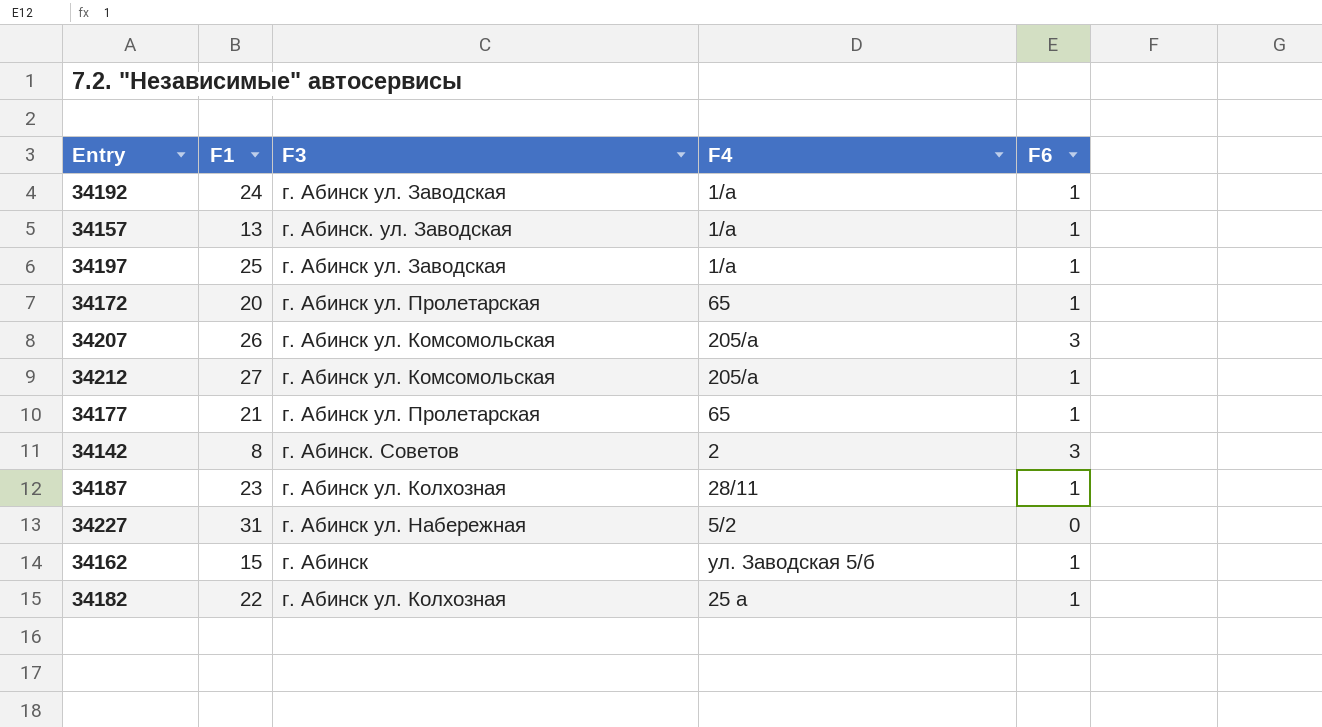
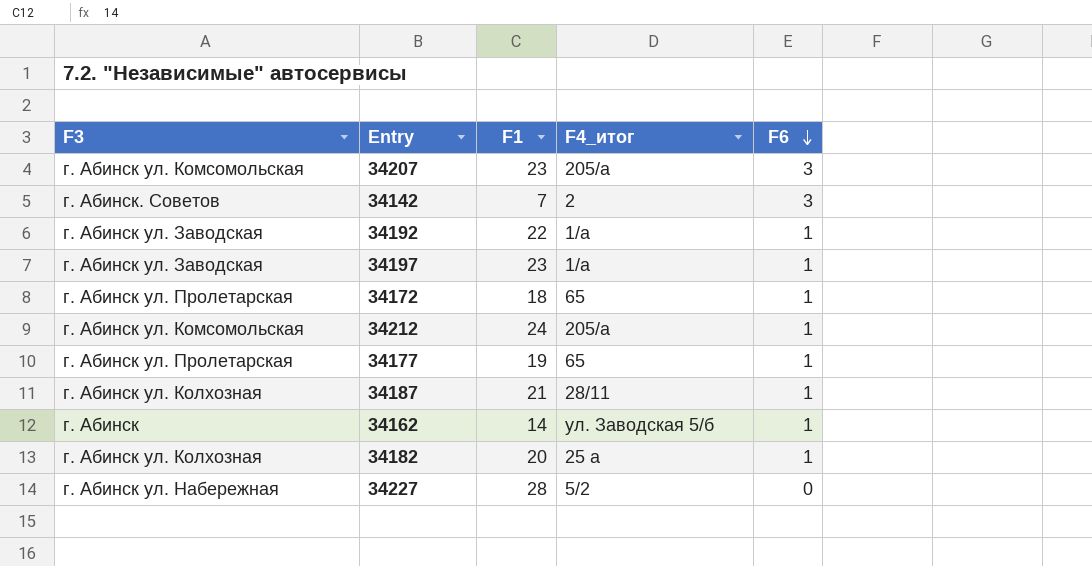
row order: none -> F6 descending
column F3 | position: 3 -> 1
column name: F4 -> F4_итог
row 34157: 13 | г. Абинск. ул. Заводская | 1/а | 1 -> none
34207 | F1: 26 -> 23
34142 | F1: 8 -> 7
34192 | F1: 24 -> 22
34197 | F1: 25 -> 23
34172 | F1: 20 -> 18
34212 | F1: 27 -> 24
34177 | F1: 21 -> 19
34187 | F1: 23 -> 21
34162 | F1: 15 -> 14
34182 | F1: 22 -> 20
34227 | F1: 31 -> 28

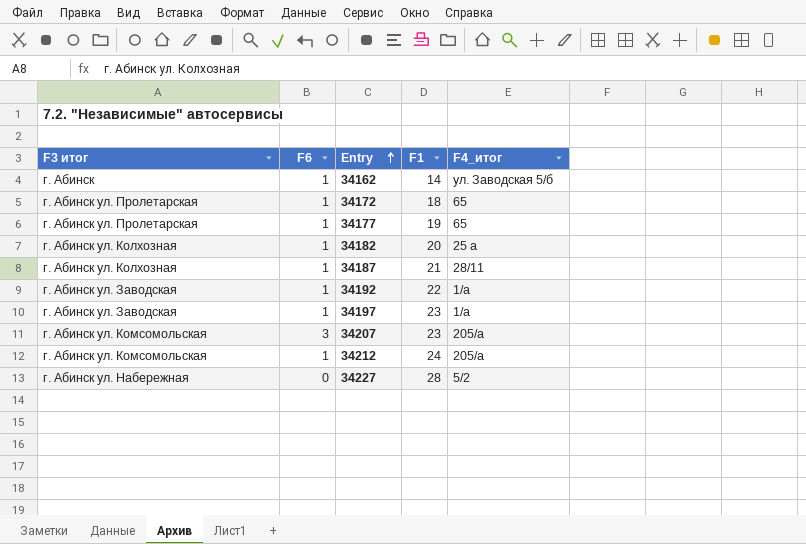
row order: F6 descending -> Entry ascending
column name: F3 -> F3 итог
column F6 | position: 5 -> 2
row 34142: г. Абинск. Советов | 7 | 2 | 3 -> none

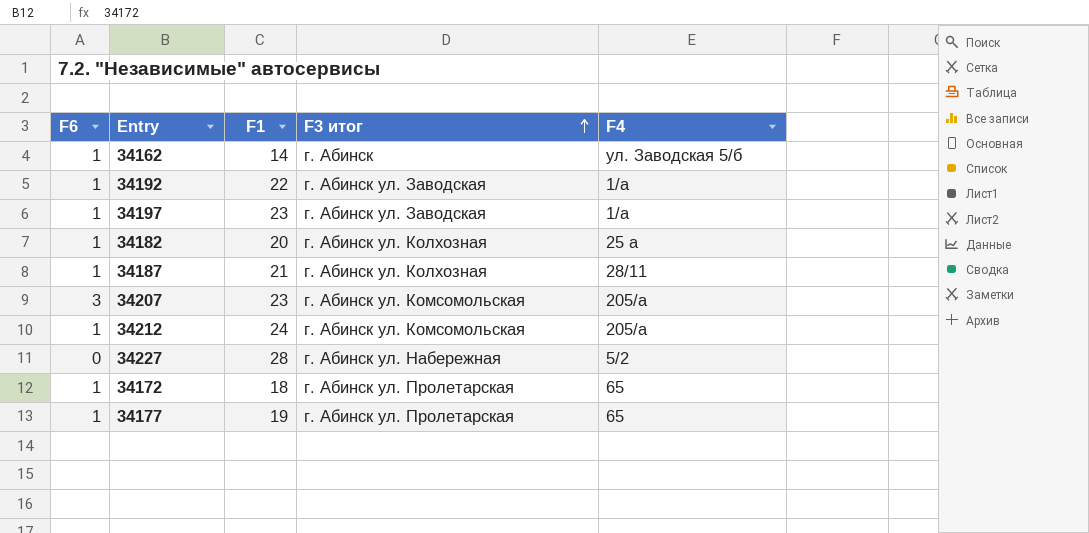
row order: Entry ascending -> F3 итог ascending
column F3 итог | position: 1 -> 4
column name: F4_итог -> F4

